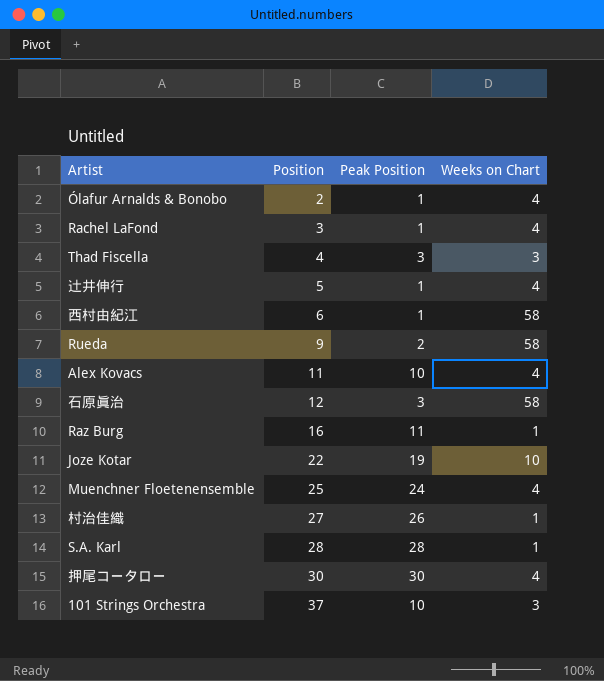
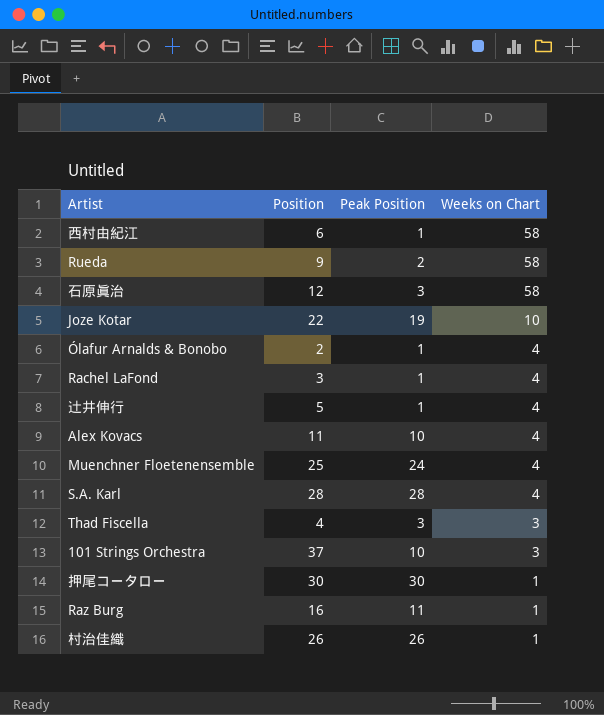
row order: Position ascending -> Weeks on Chart descending
S.A. Karl | Weeks on Chart: 1 -> 4
押尾コータロー | Weeks on Chart: 4 -> 1
村治佳織 | Position: 27 -> 26

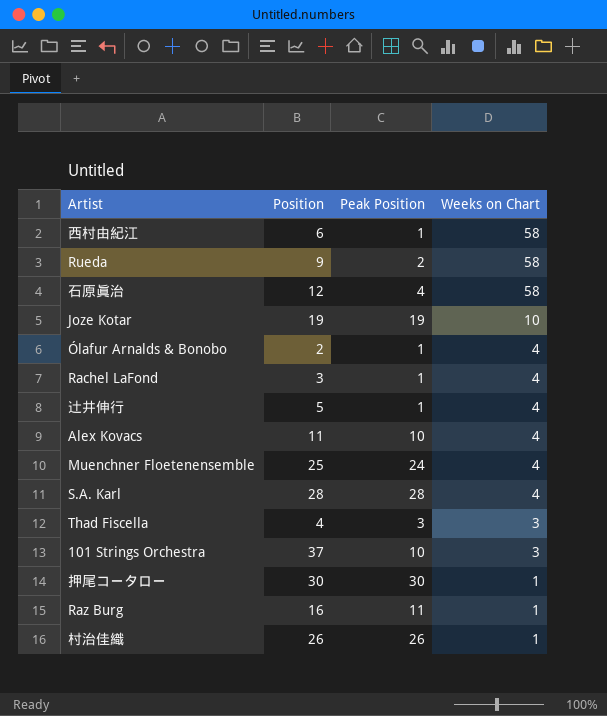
石原眞治 | Peak Position: 3 -> 4
Joze Kotar | Position: 22 -> 19

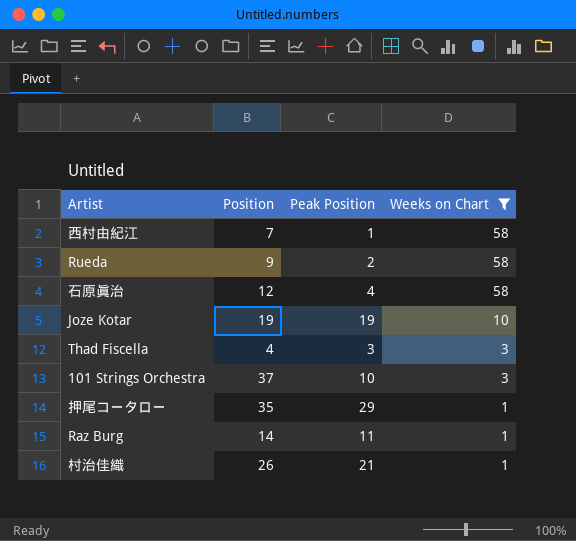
filter: none -> Weeks on Chart != 4
西村由紀江 | Position: 6 -> 7
押尾コータロー | Position: 30 -> 35
押尾コータロー | Peak Position: 30 -> 29
Raz Burg | Position: 16 -> 14
村治佳織 | Peak Position: 26 -> 21

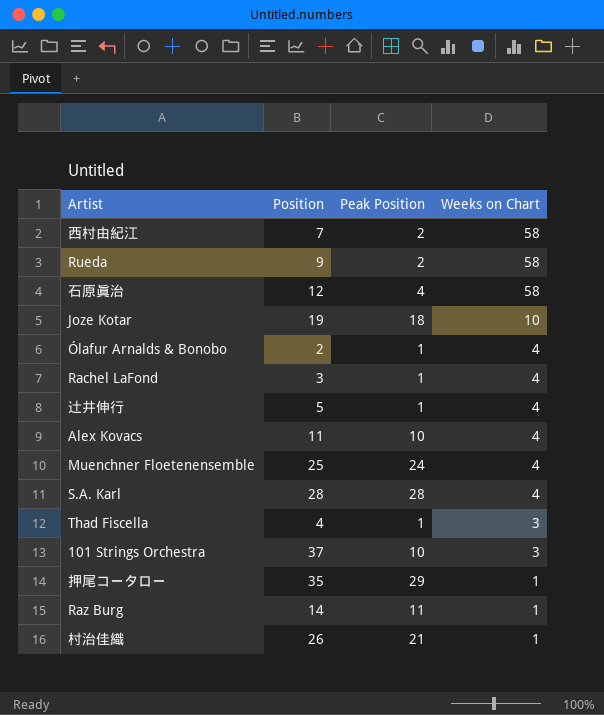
filter: Weeks on Chart != 4 -> none
西村由紀江 | Peak Position: 1 -> 2
Joze Kotar | Peak Position: 19 -> 18
Thad Fiscella | Peak Position: 3 -> 1

